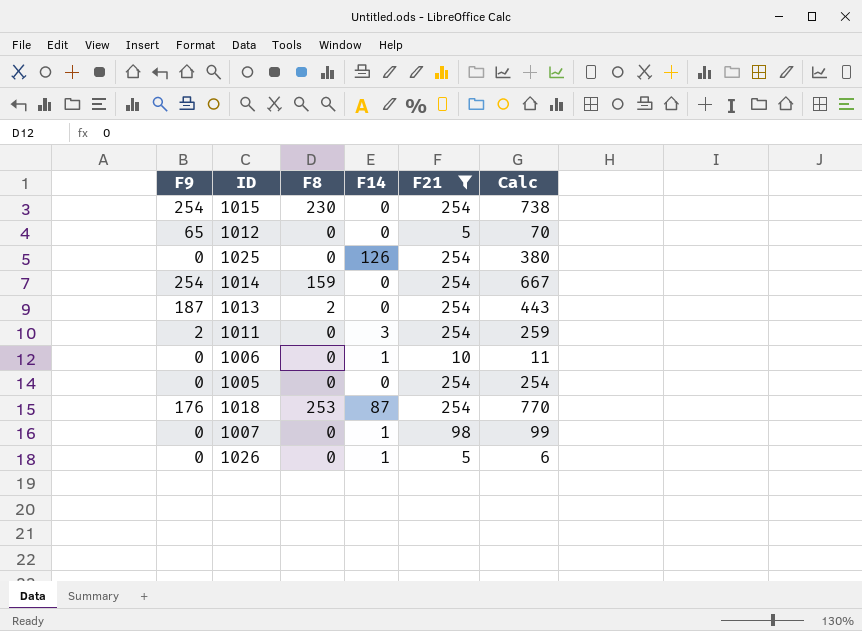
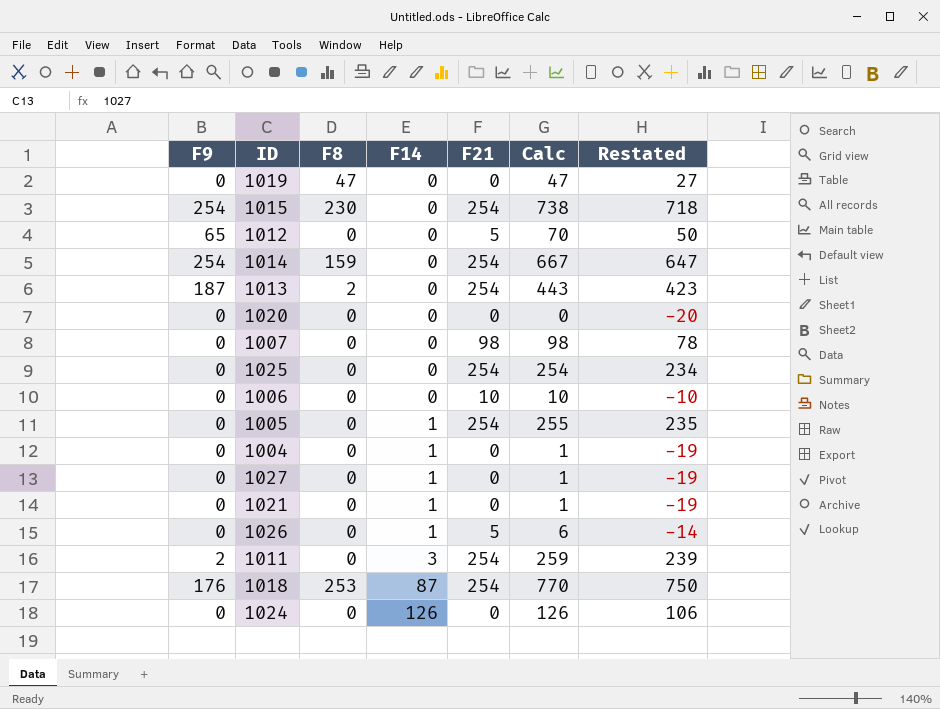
filter: F21 != 0 -> none
row order: none -> F14 ascending
column Restated | formula: none -> [Calc] - 20
1007 | F14: 1 -> 0
1007 | Calc: 99 -> 98
1025 | F14: 126 -> 0
1025 | Calc: 380 -> 254
1006 | F14: 1 -> 0
1006 | Calc: 11 -> 10
1005 | F14: 0 -> 1
1005 | Calc: 254 -> 255

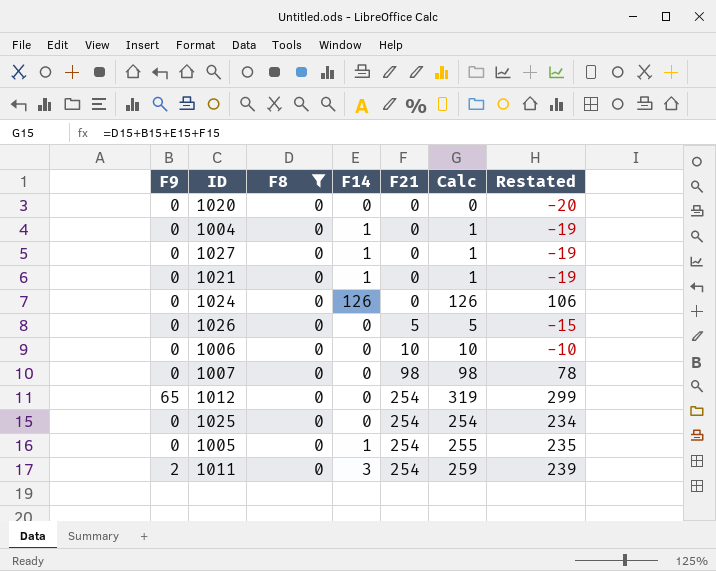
filter: none -> F8 = 0
row order: F14 ascending -> F21 ascending
1026 | F14: 1 -> 0
1026 | Calc: 6 -> 5
1026 | Restated: -14 -> -15
1012 | F21: 5 -> 254
1012 | Calc: 70 -> 319
1012 | Restated: 50 -> 299

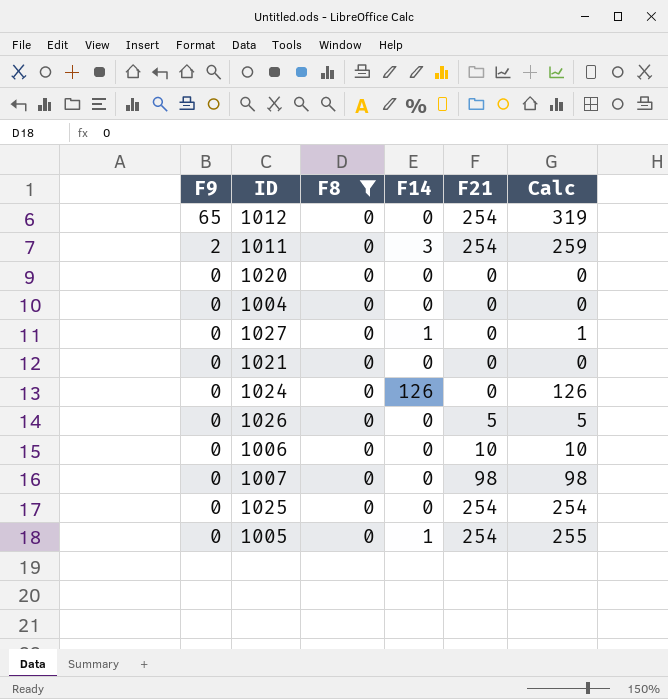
row order: F21 ascending -> F9 descending
column Restated | formula: [Calc] - 20 -> none
1004 | F14: 1 -> 0
1004 | Calc: 1 -> 0
1021 | F14: 1 -> 0
1021 | Calc: 1 -> 0

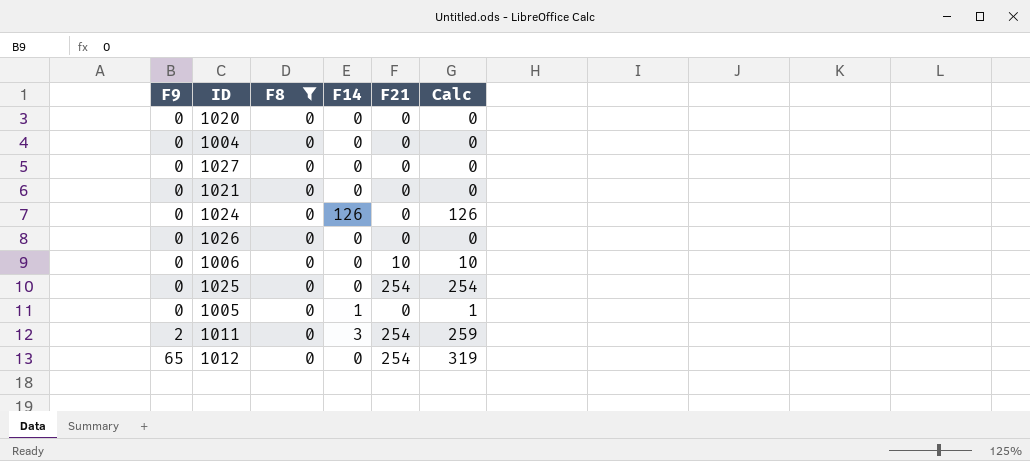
row order: F9 descending -> F9 ascending
row 1007: 0 | 0 | 0 | 98 | 98 -> none
1027 | F14: 1 -> 0
1027 | Calc: 1 -> 0
1026 | F21: 5 -> 0
1026 | Calc: 5 -> 0
1005 | F21: 254 -> 0
1005 | Calc: 255 -> 1

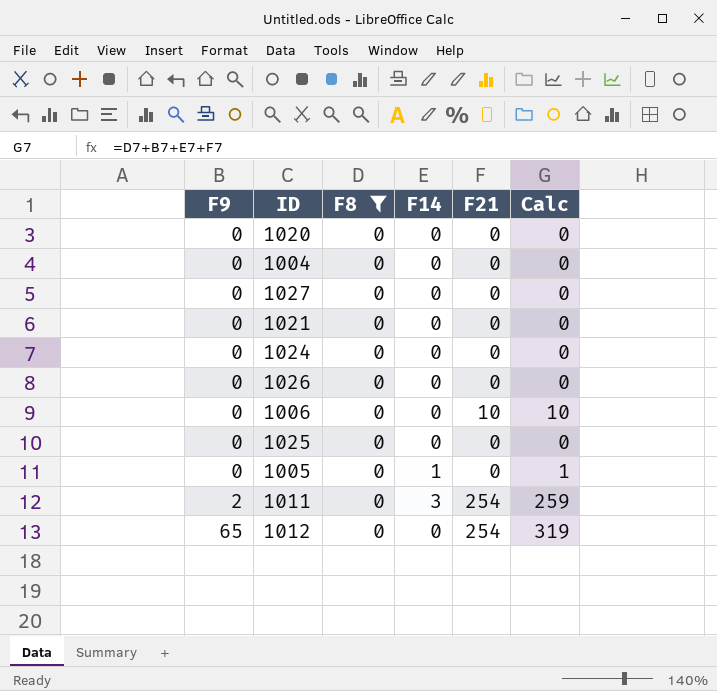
1024 | F14: 126 -> 0
1024 | Calc: 126 -> 0
1025 | F21: 254 -> 0
1025 | Calc: 254 -> 0

